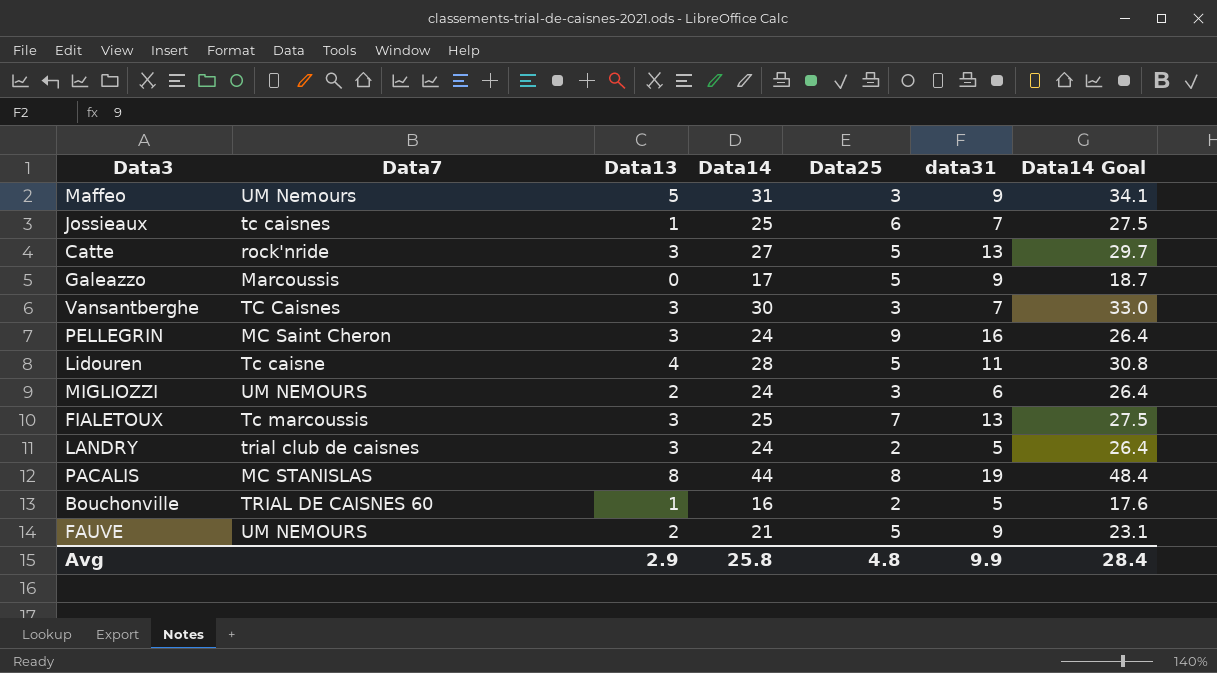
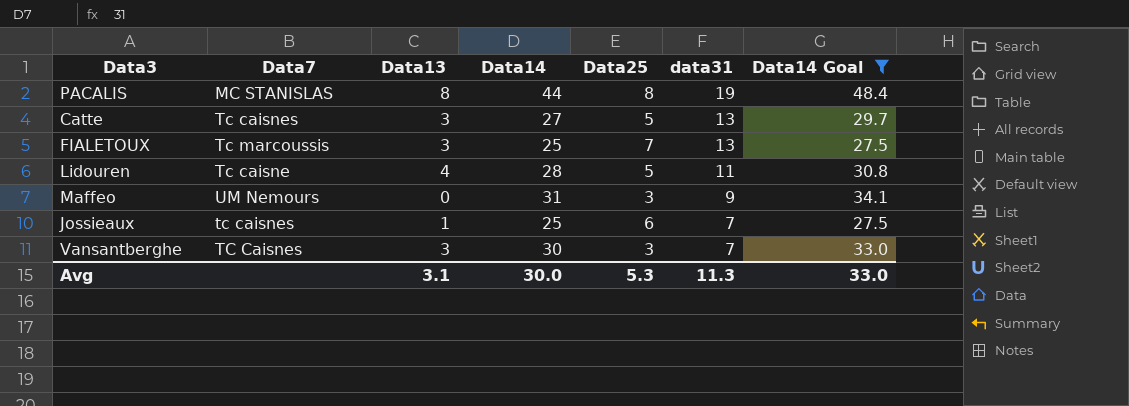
filter: none -> Data14 Goal >= 27.5
row order: none -> data31 descending
Catte | Data7: rock'nride -> Tc caisnes
Maffeo | Data13: 5 -> 0
Avg | Data13: 2.9 -> 3.1
Avg | Data14: 25.8 -> 30.0
Avg | Data25: 4.8 -> 5.3
Avg | data31: 9.9 -> 11.3
Avg | Data14 Goal: 28.4 -> 33.0

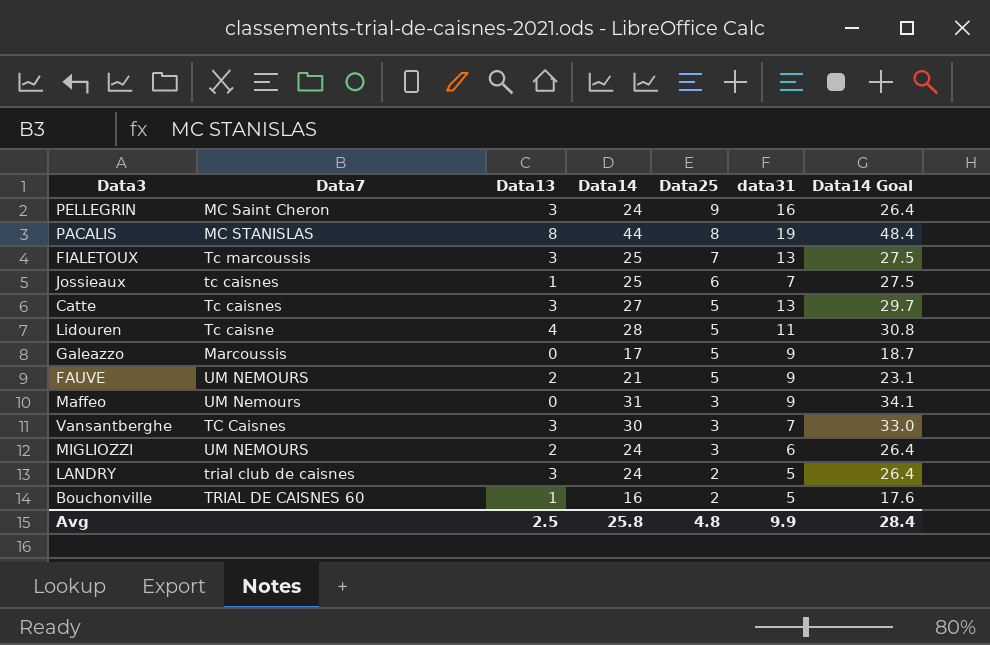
filter: Data14 Goal >= 27.5 -> none
row order: data31 descending -> Data25 descending
Avg | Data13: 3.1 -> 2.5
Avg | Data14: 30.0 -> 25.8
Avg | Data25: 5.3 -> 4.8
Avg | data31: 11.3 -> 9.9
Avg | Data14 Goal: 33.0 -> 28.4

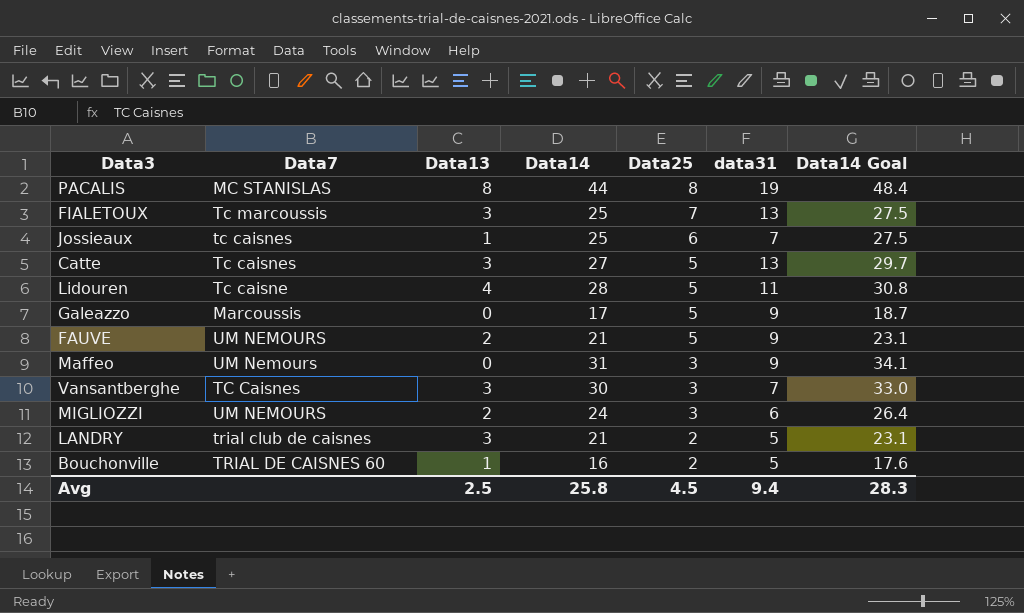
row PELLEGRIN: MC Saint Cheron | 3 | 24 | 9 | 16 | 26.4 -> none
LANDRY | Data14: 24 -> 21
LANDRY | Data14 Goal: 26.4 -> 23.1
Avg | Data25: 4.8 -> 4.5
Avg | data31: 9.9 -> 9.4
Avg | Data14 Goal: 28.4 -> 28.3

